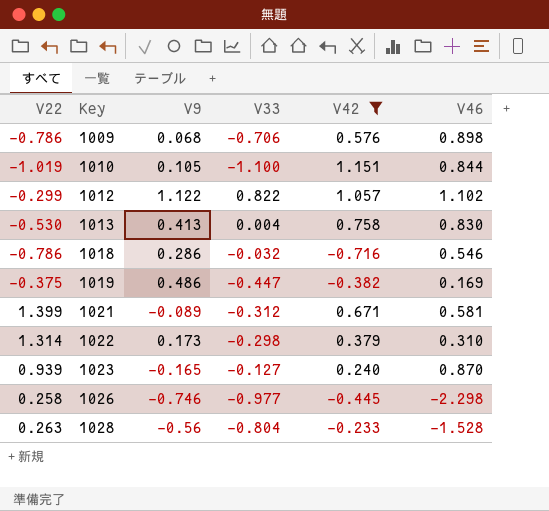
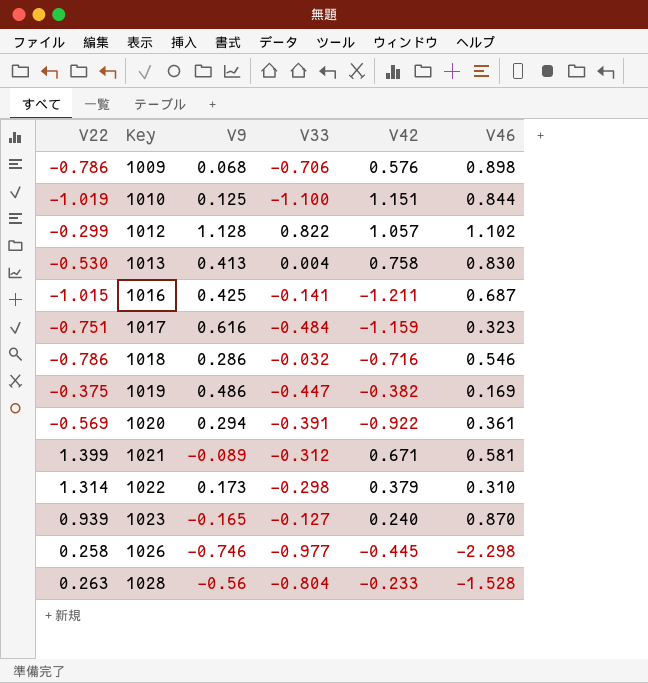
filter: V42 >= -0.716 -> none
1010 | V9: 0.105 -> 0.125
1012 | V9: 1.122 -> 1.128

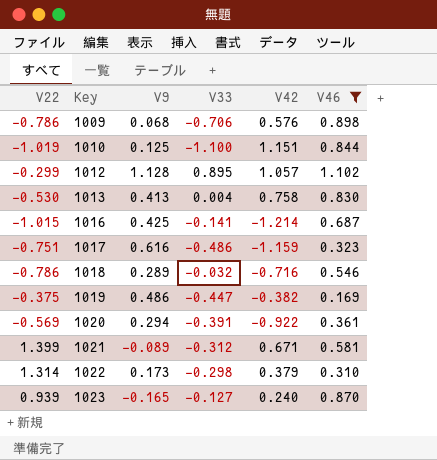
filter: none -> V46 >= 0.169
1012 | V33: 0.822 -> 0.895
1016 | V42: -1.211 -> -1.214
1017 | V33: -0.484 -> -0.486
1018 | V9: 0.286 -> 0.289

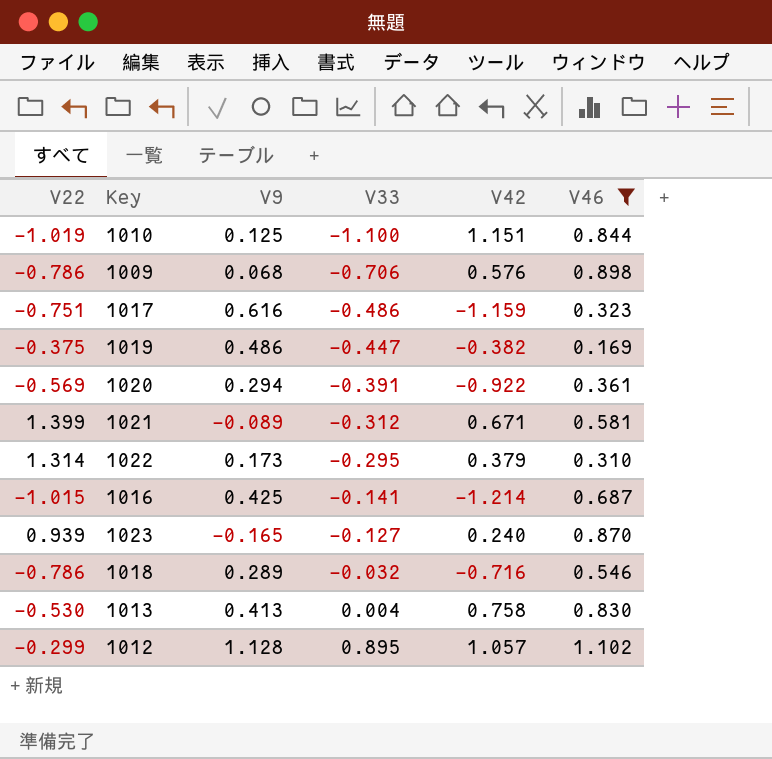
row order: Key ascending -> V33 ascending
1022 | V33: -0.298 -> -0.295

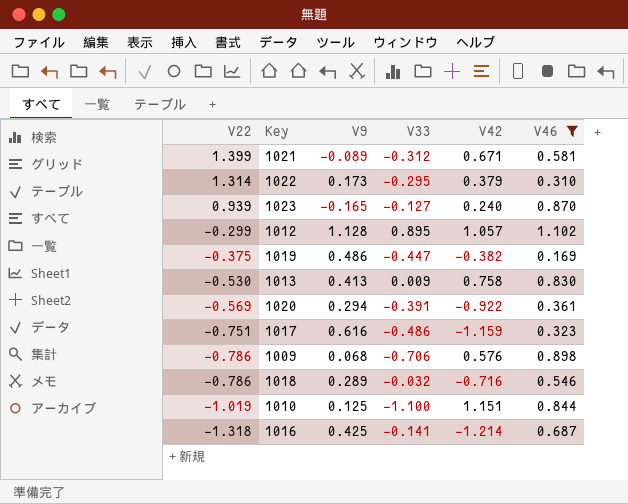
row order: V33 ascending -> V22 descending
1013 | V33: 0.004 -> 0.009
1016 | V22: -1.015 -> -1.318

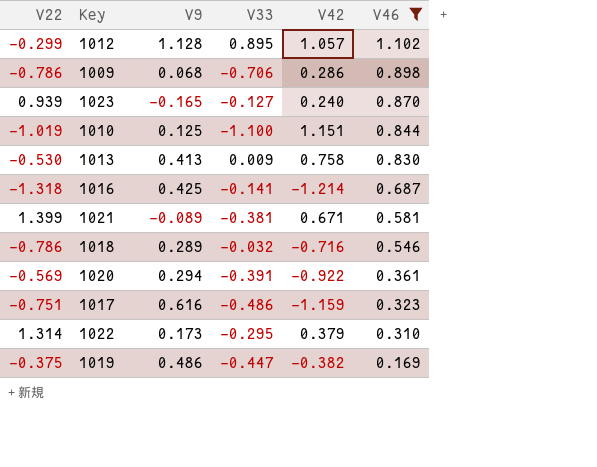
row order: V22 descending -> V46 descending
1009 | V42: 0.576 -> 0.286
1021 | V33: -0.312 -> -0.381

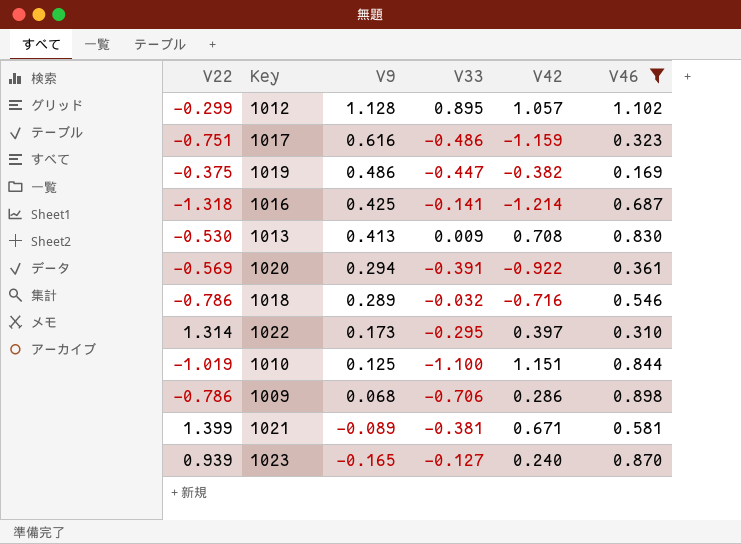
row order: V46 descending -> V9 descending
1013 | V42: 0.758 -> 0.708
1022 | V42: 0.379 -> 0.397

